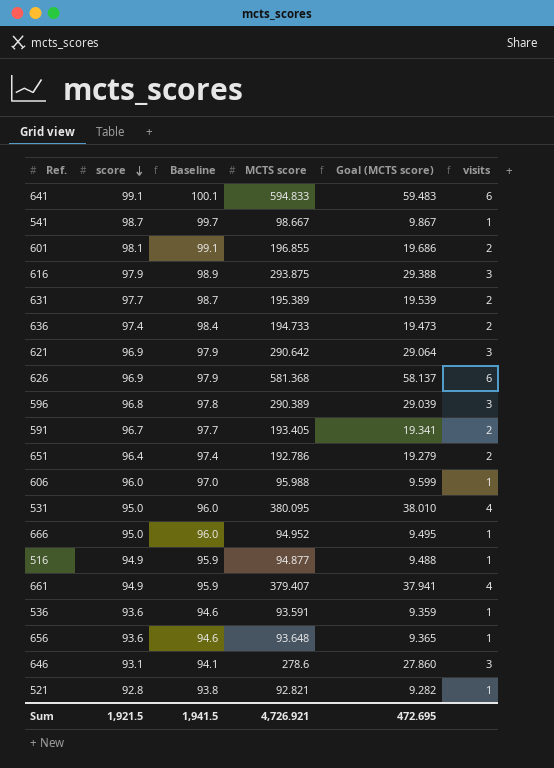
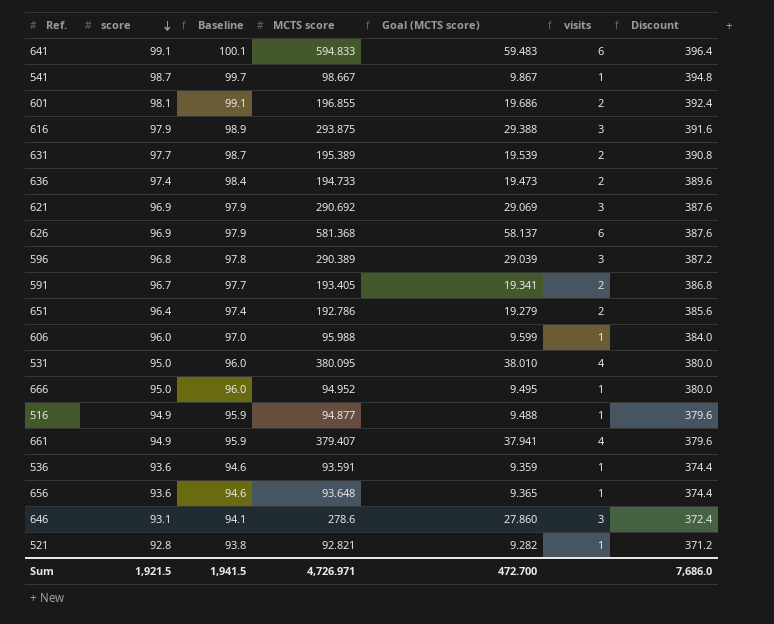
column Discount | formula: none -> [score] * 4
621 | MCTS score: 290.642 -> 290.692
621 | Goal (MCTS score): 29.064 -> 29.069
Sum | MCTS score: 4,726.921 -> 4,726.971
Sum | Goal (MCTS score): 472.695 -> 472.700

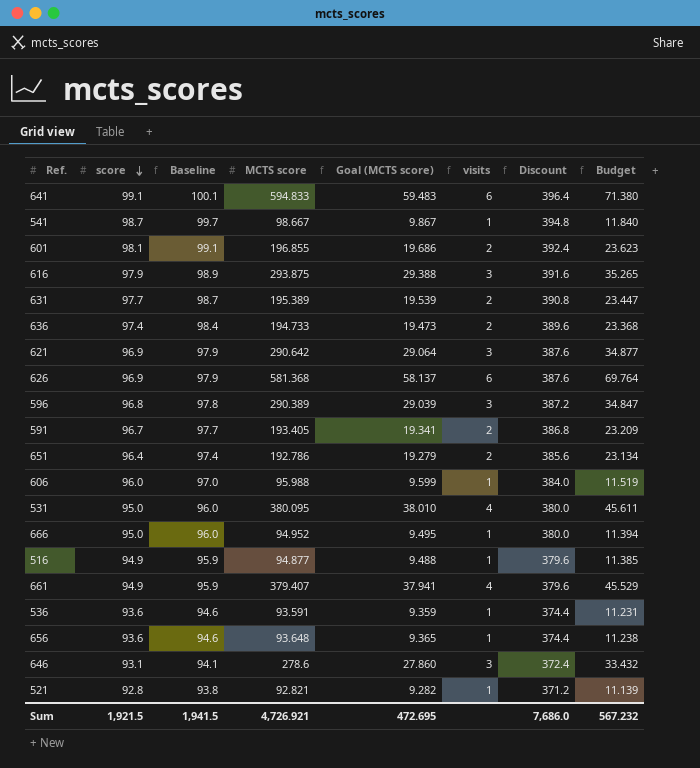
column Budget | formula: none -> [MCTS score] * 0.12
621 | MCTS score: 290.692 -> 290.642
621 | Goal (MCTS score): 29.069 -> 29.064
Sum | MCTS score: 4,726.971 -> 4,726.921
Sum | Goal (MCTS score): 472.700 -> 472.695

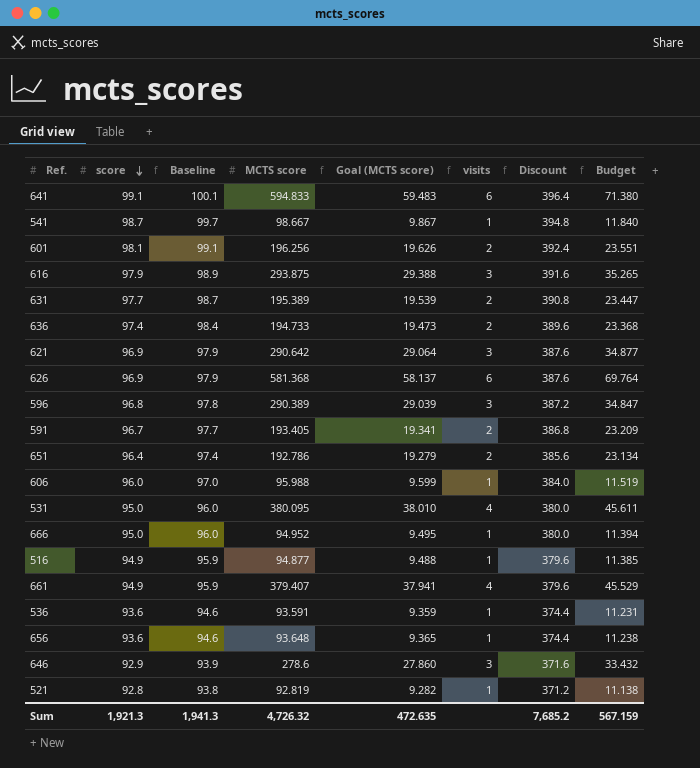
601 | MCTS score: 196.855 -> 196.256
601 | Goal (MCTS score): 19.686 -> 19.626
601 | Budget: 23.623 -> 23.551
646 | score: 93.1 -> 92.9
646 | Baseline: 94.1 -> 93.9
646 | Discount: 372.4 -> 371.6
521 | MCTS score: 92.821 -> 92.819
521 | Budget: 11.139 -> 11.138
Sum | score: 1,921.5 -> 1,921.3
Sum | Baseline: 1,941.5 -> 1,941.3
Sum | MCTS score: 4,726.921 -> 4,726.32
Sum | Goal (MCTS score): 472.695 -> 472.635
Sum | Discount: 7,686.0 -> 7,685.2
Sum | Budget: 567.232 -> 567.159

